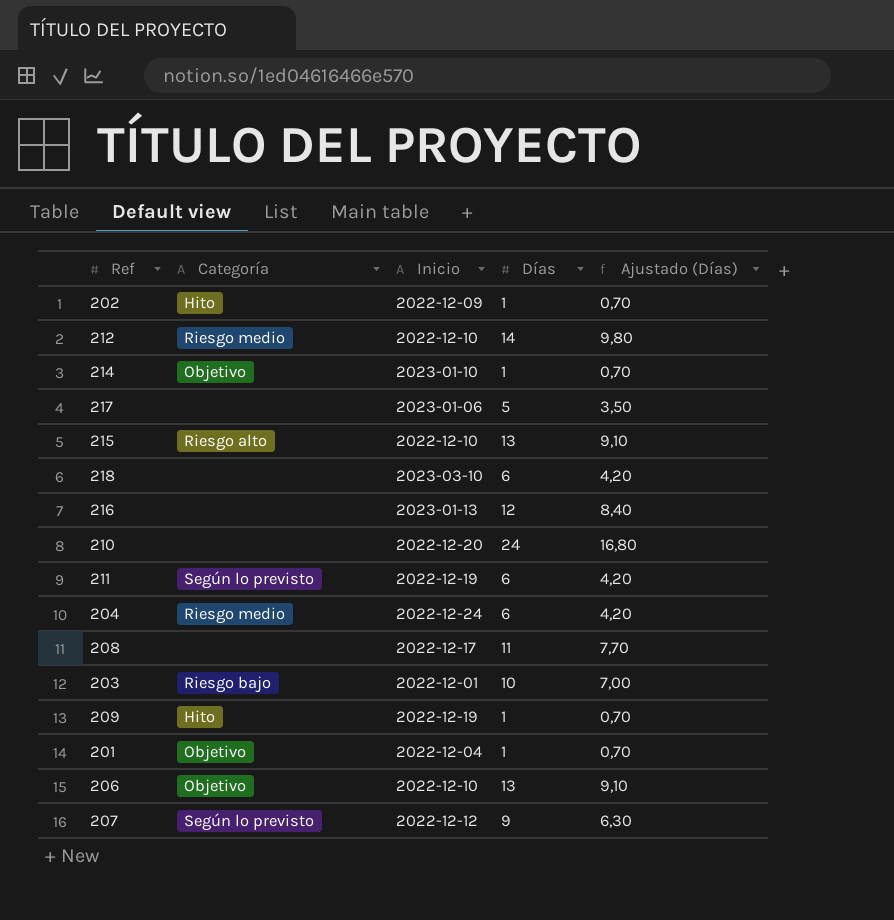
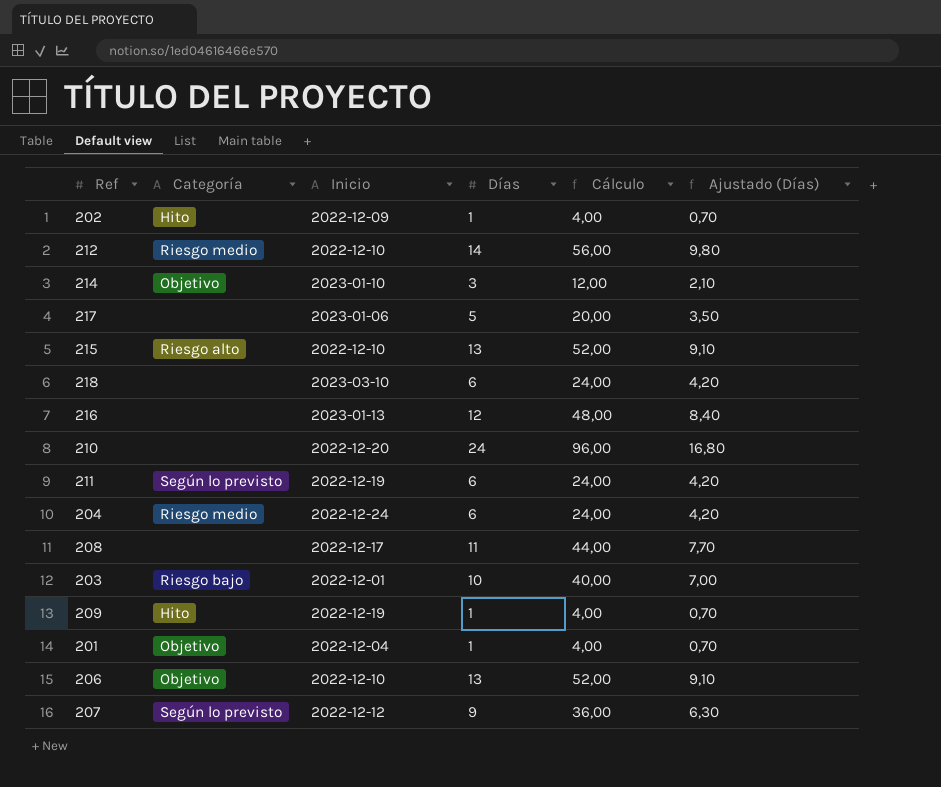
column Cálculo | formula: none -> [Días] * 4
214 | Días: 1 -> 3
214 | Ajustado (Días): 0,70 -> 2,10

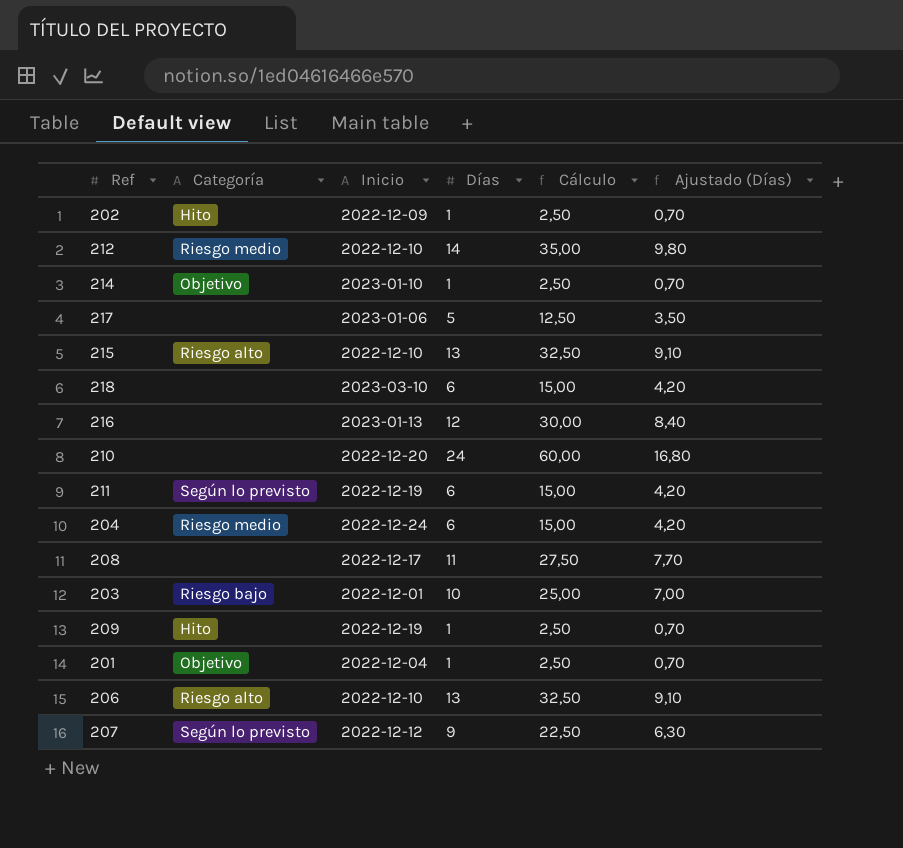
column Cálculo | formula: [Días] * 4 -> [Días] * 2,5
214 | Días: 3 -> 1
214 | Ajustado (Días): 2,10 -> 0,70
206 | Categoría: Objetivo -> Riesgo alto

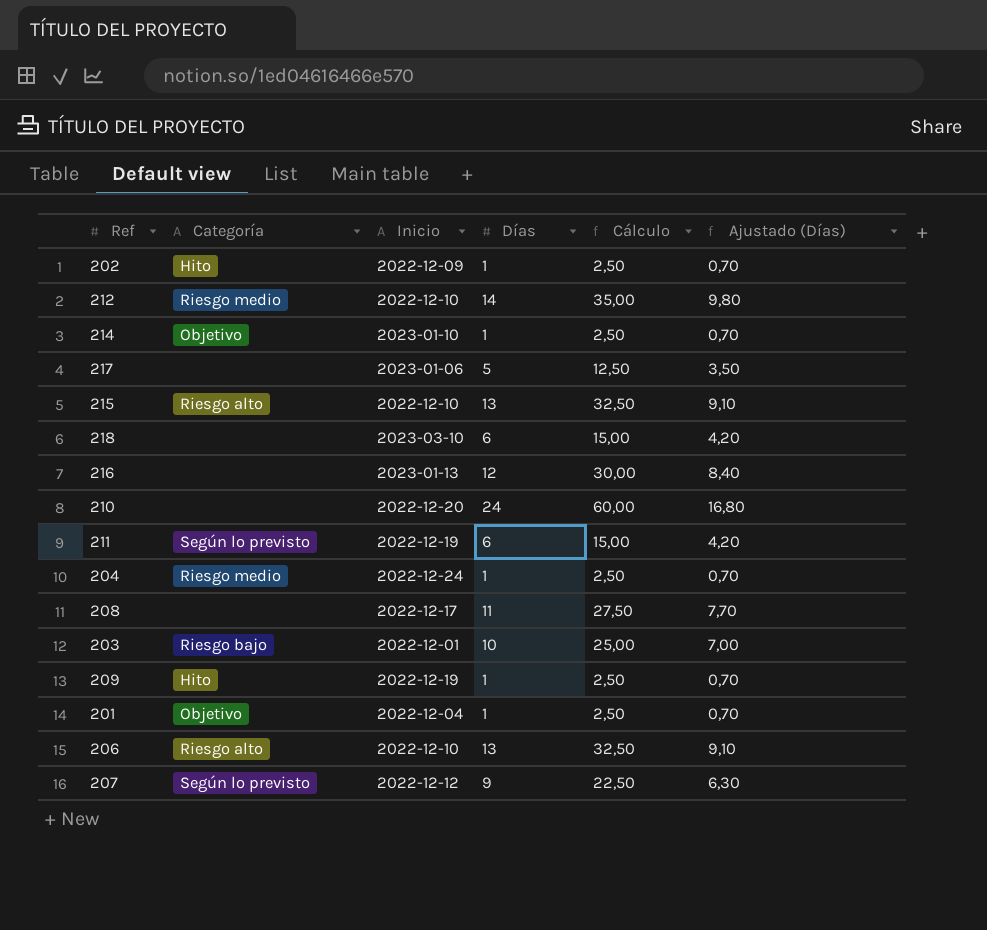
204 | Días: 6 -> 1
204 | Cálculo: 15,00 -> 2,50
204 | Ajustado (Días): 4,20 -> 0,70

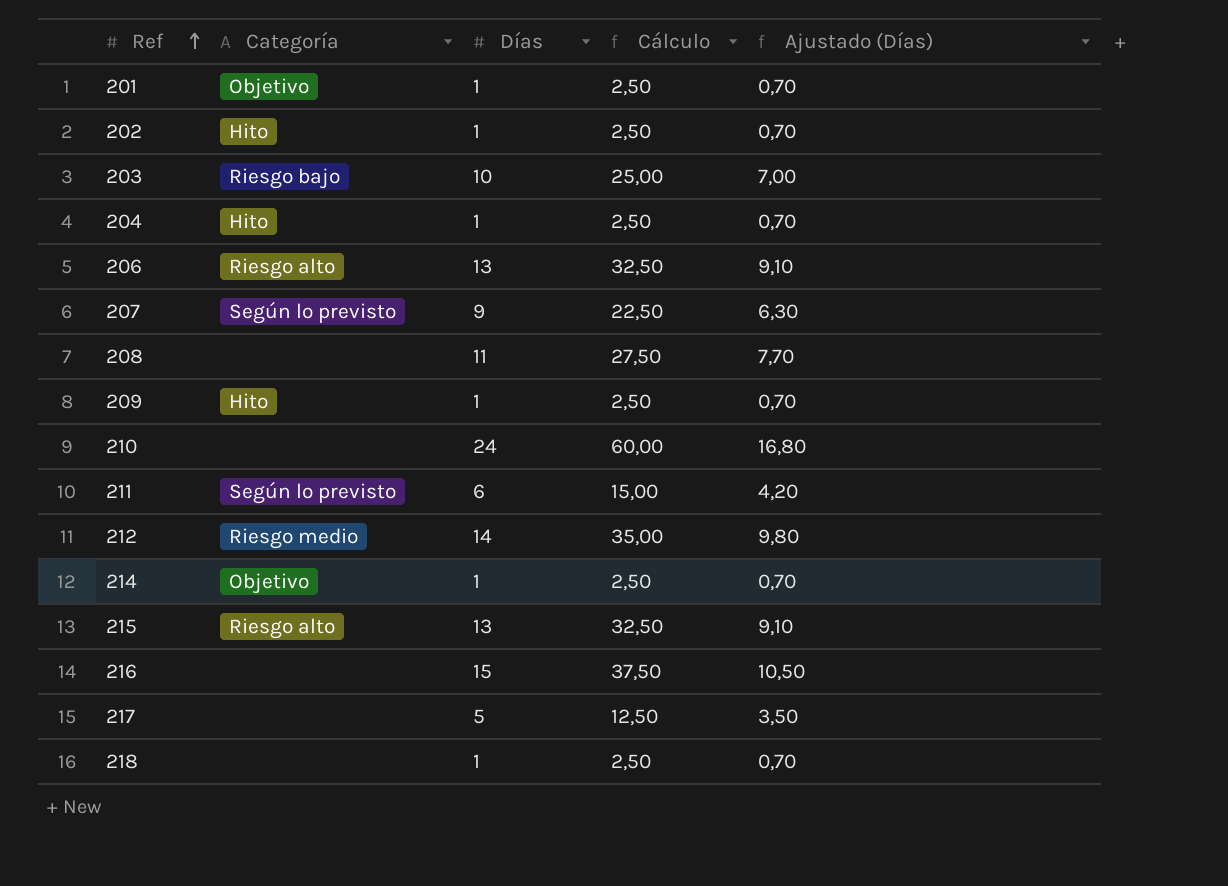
row order: none -> Ref ascending
column Inicio | position: 3 -> none
204 | Categoría: Riesgo medio -> Hito
216 | Días: 12 -> 15
216 | Cálculo: 30,00 -> 37,50
216 | Ajustado (Días): 8,40 -> 10,50
218 | Días: 6 -> 1
218 | Cálculo: 15,00 -> 2,50
218 | Ajustado (Días): 4,20 -> 0,70

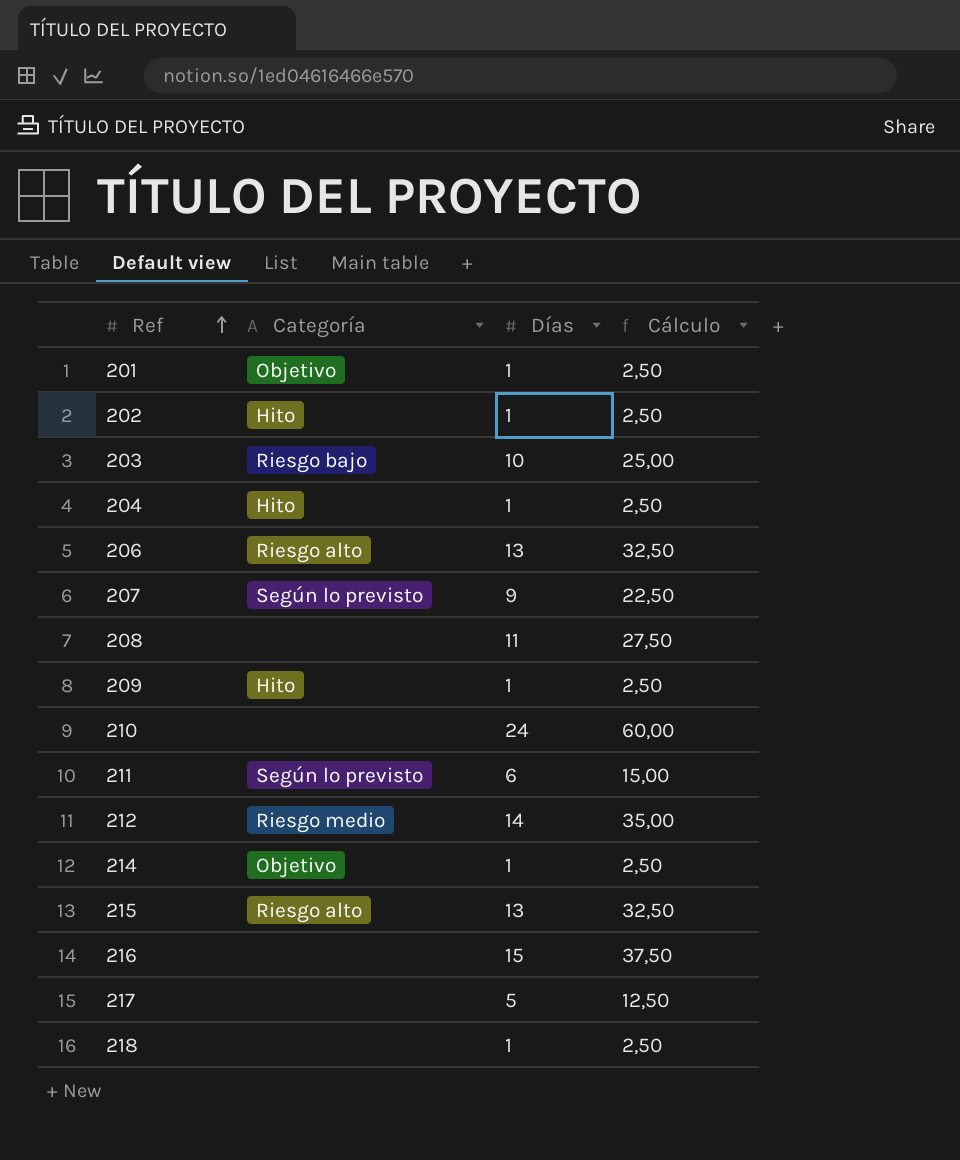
column Ajustado (Días) | formula: [Días] * 0,7 -> none

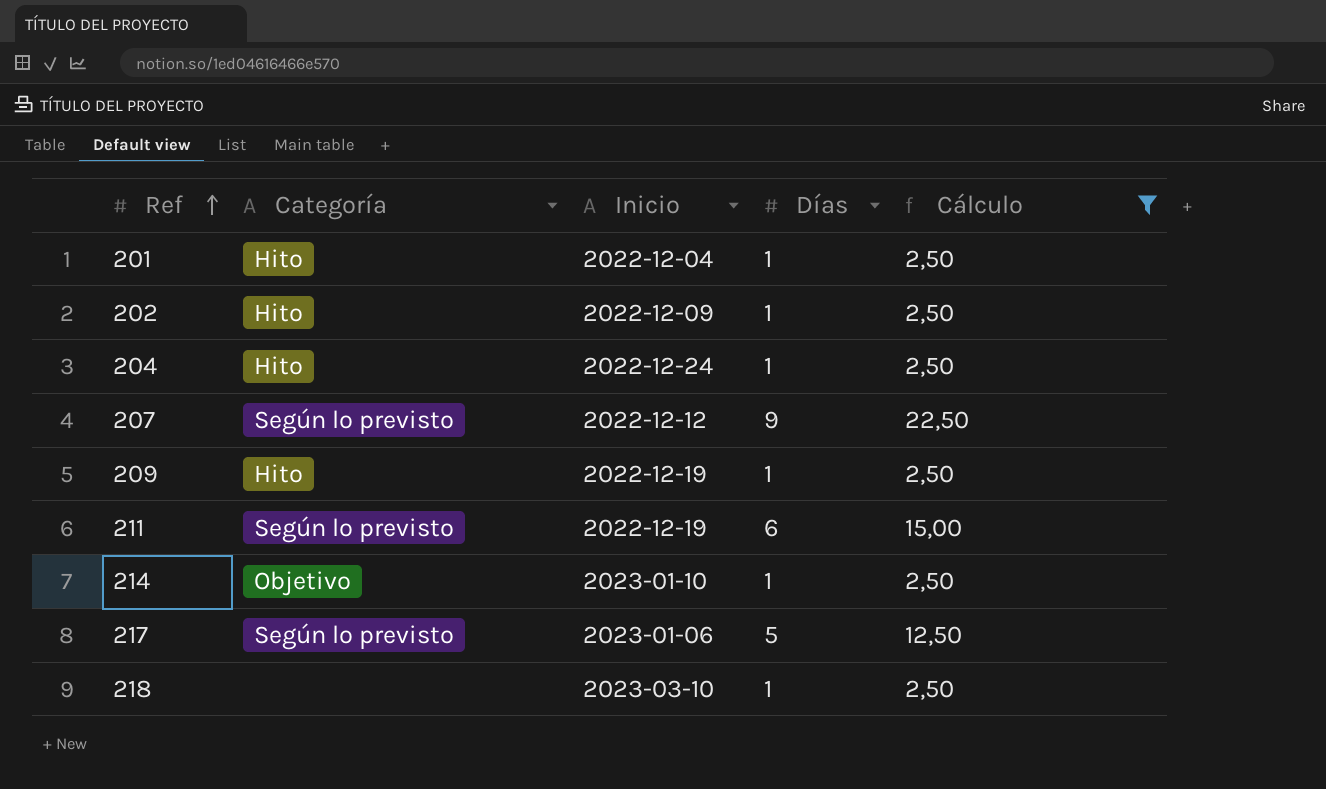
filter: none -> Cálculo <= 22,50
column Inicio | position: none -> 3
201 | Categoría: Objetivo -> Hito
217 | Categoría: none -> Según lo previsto

